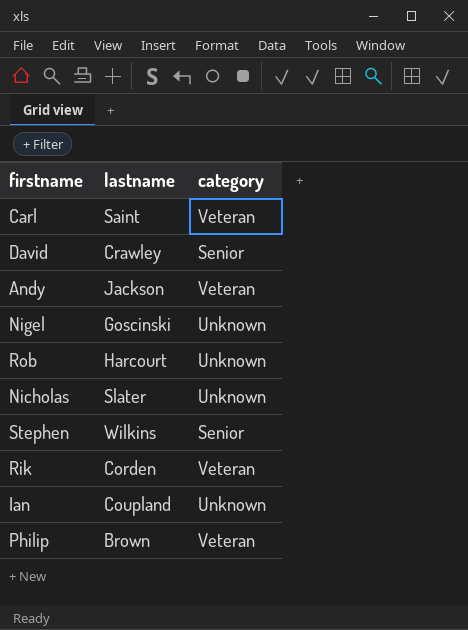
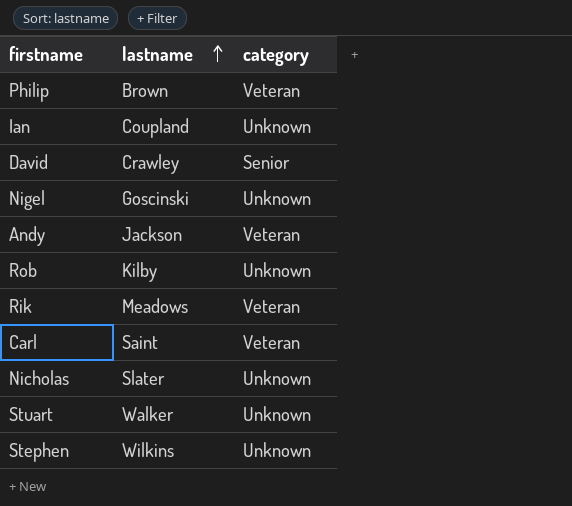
row order: none -> lastname ascending
Rob | lastname: Harcourt -> Kilby
Rik | lastname: Corden -> Meadows
row Stuart: none -> Walker | Unknown
Stephen | category: Senior -> Unknown

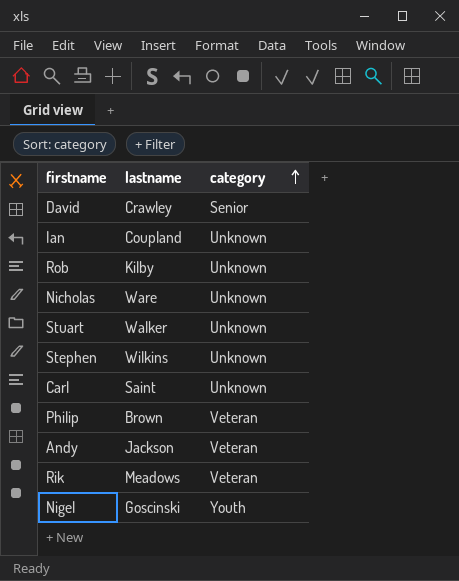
row order: lastname ascending -> category ascending
Nicholas | lastname: Slater -> Ware
Carl | category: Veteran -> Unknown
Nigel | category: Unknown -> Youth

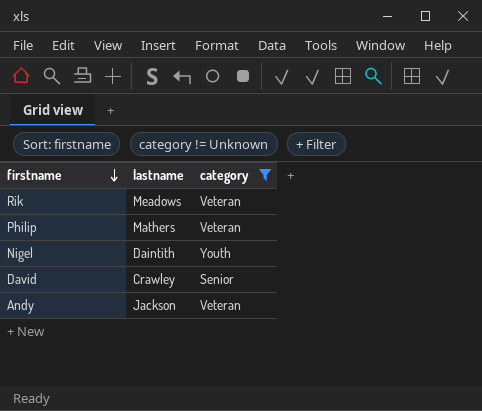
filter: none -> category != Unknown
row order: category ascending -> firstname descending
Philip | lastname: Brown -> Mathers
Nigel | lastname: Goscinski -> Daintith

